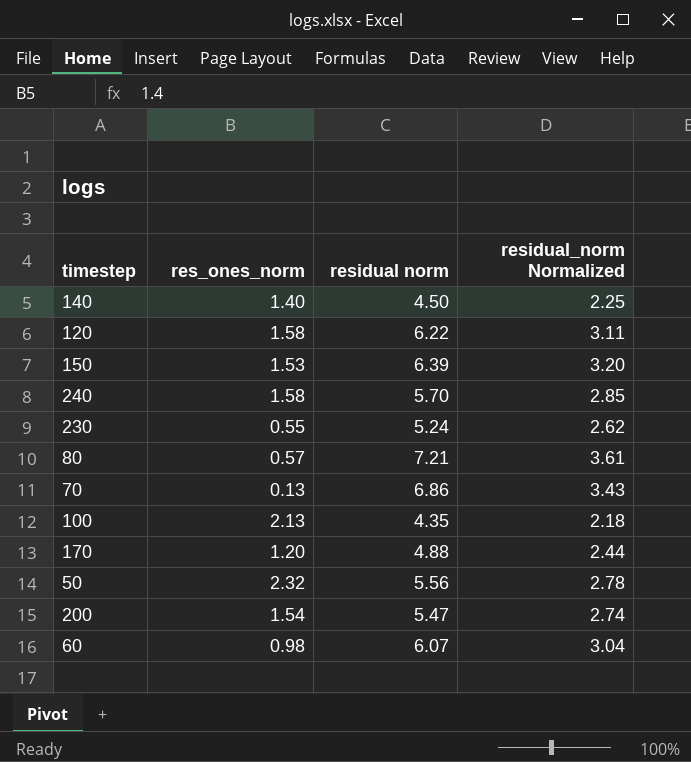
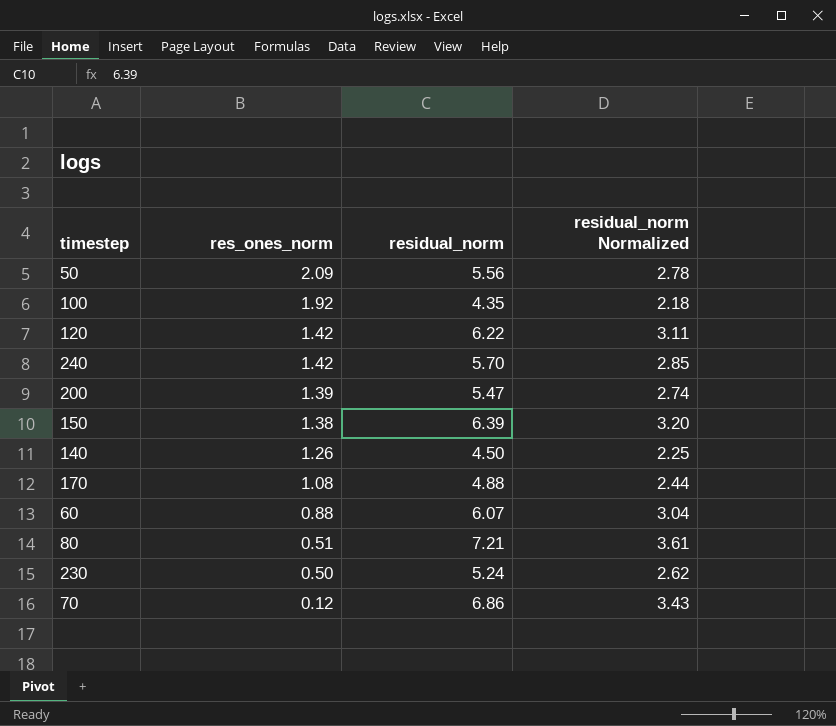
row order: none -> res_ones_norm descending
column name: residual norm -> residual_norm
50 | res_ones_norm: 2.32 -> 2.09
100 | res_ones_norm: 2.13 -> 1.92
120 | res_ones_norm: 1.58 -> 1.42
240 | res_ones_norm: 1.58 -> 1.42
200 | res_ones_norm: 1.54 -> 1.39
150 | res_ones_norm: 1.53 -> 1.38
140 | res_ones_norm: 1.40 -> 1.26
170 | res_ones_norm: 1.20 -> 1.08
60 | res_ones_norm: 0.98 -> 0.88
80 | res_ones_norm: 0.57 -> 0.51
230 | res_ones_norm: 0.55 -> 0.50
70 | res_ones_norm: 0.13 -> 0.12

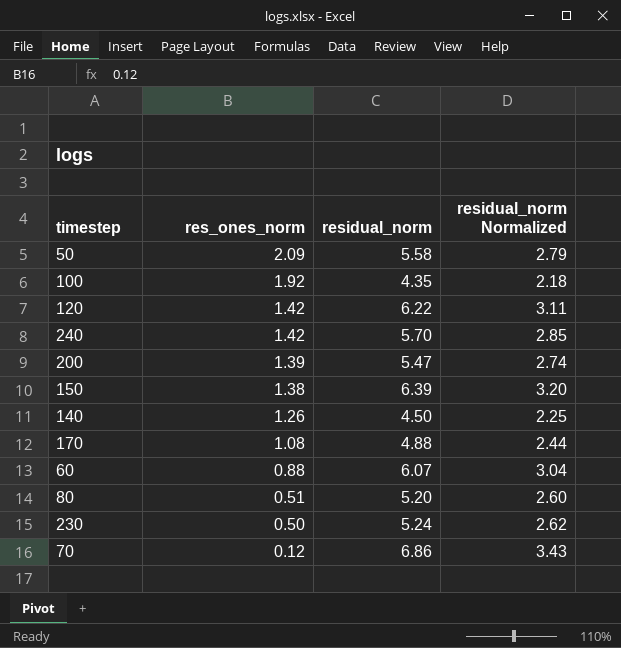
50 | residual_norm: 5.56 -> 5.58
50 | residual_norm Normalized: 2.78 -> 2.79
80 | residual_norm: 7.21 -> 5.20
80 | residual_norm Normalized: 3.61 -> 2.60

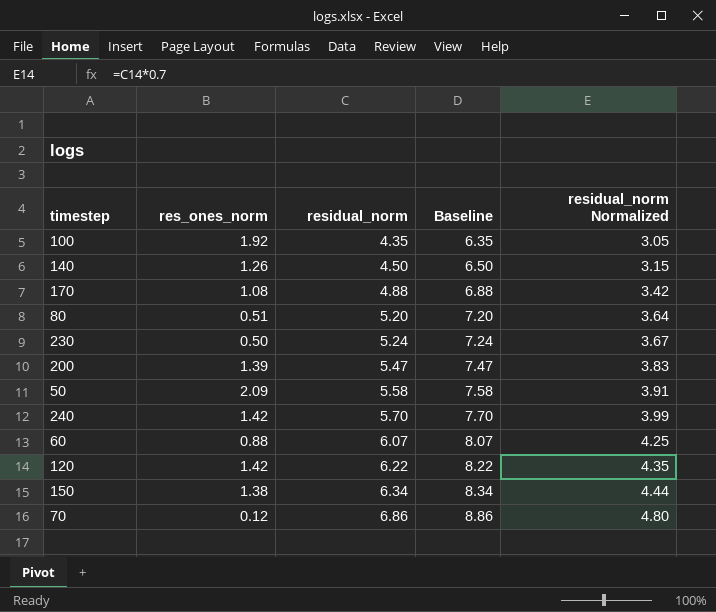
row order: res_ones_norm descending -> residual_norm ascending
column Baseline | formula: none -> [residual_norm] + 2
column residual_norm Normalized | formula: [residual_norm] * 0.5 -> [residual_norm] * 0.7
150 | residual_norm: 6.39 -> 6.34

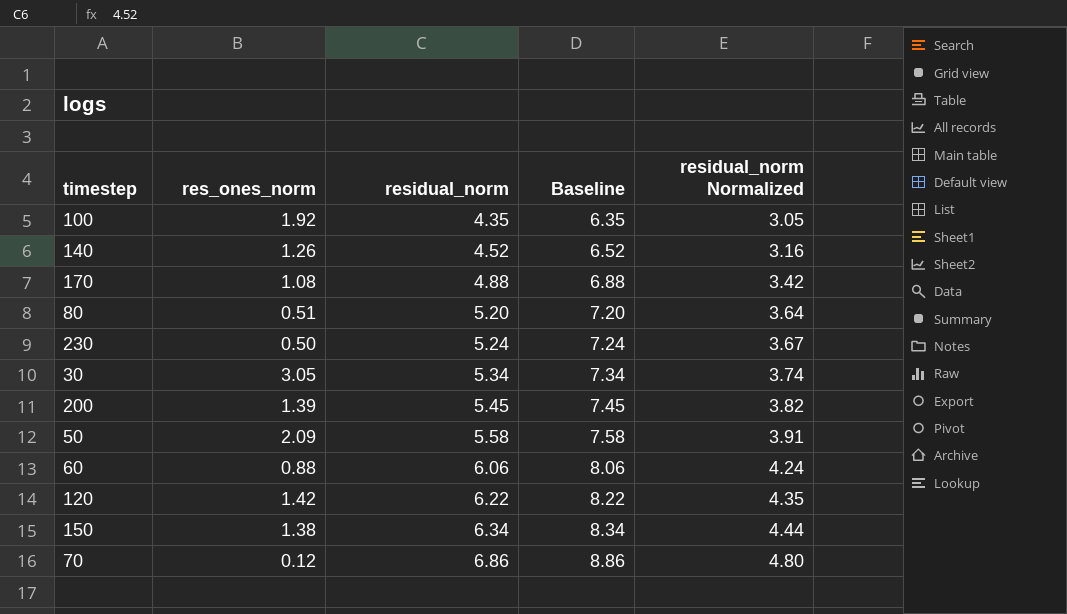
row 240: 1.42 | 5.70 | 7.70 | 3.99 -> none
140 | residual_norm: 4.50 -> 4.52
140 | Baseline: 6.50 -> 6.52
140 | residual_norm Normalized: 3.15 -> 3.16
row 30: none -> 3.05 | 5.34 | 7.34 | 3.74
200 | residual_norm: 5.47 -> 5.45
200 | Baseline: 7.47 -> 7.45
200 | residual_norm Normalized: 3.83 -> 3.82
60 | residual_norm: 6.07 -> 6.06
60 | Baseline: 8.07 -> 8.06
60 | residual_norm Normalized: 4.25 -> 4.24

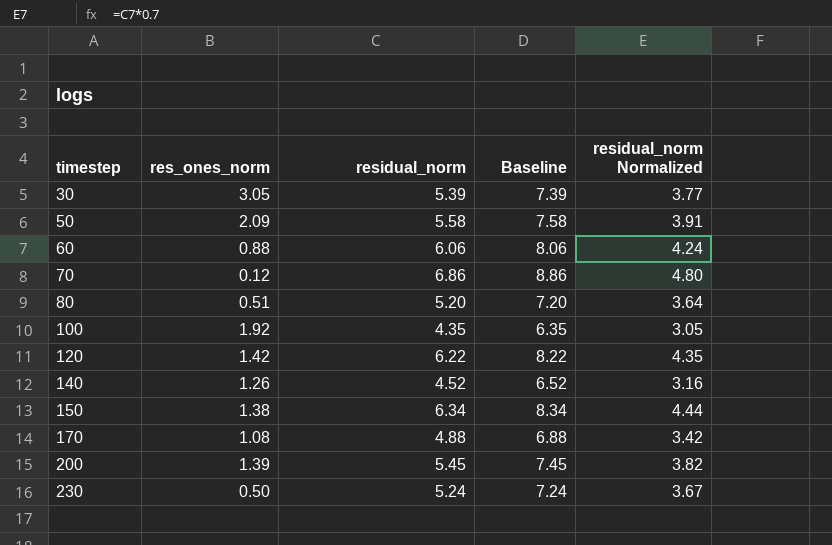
row order: residual_norm ascending -> timestep ascending
30 | residual_norm: 5.34 -> 5.39
30 | Baseline: 7.34 -> 7.39
30 | residual_norm Normalized: 3.74 -> 3.77

